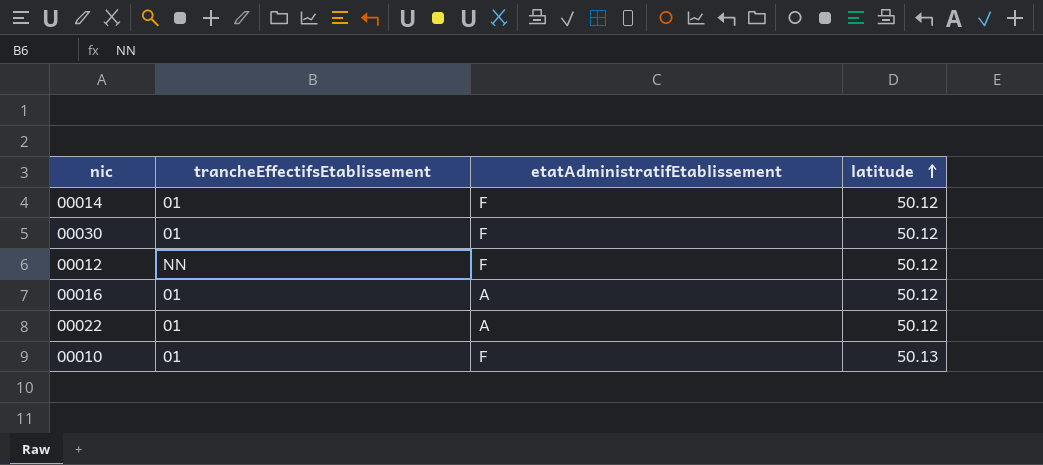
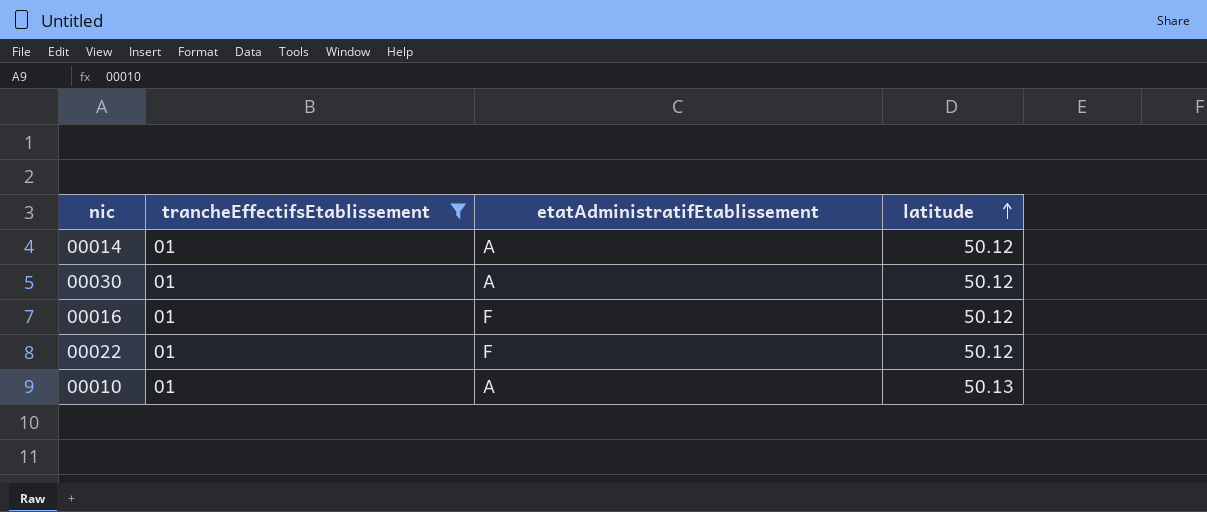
filter: none -> trancheEffectifsEtablissement = 01
00014 | etatAdministratifEtablissement: F -> A
00030 | etatAdministratifEtablissement: F -> A
00016 | etatAdministratifEtablissement: A -> F
00022 | etatAdministratifEtablissement: A -> F
00010 | etatAdministratifEtablissement: F -> A

